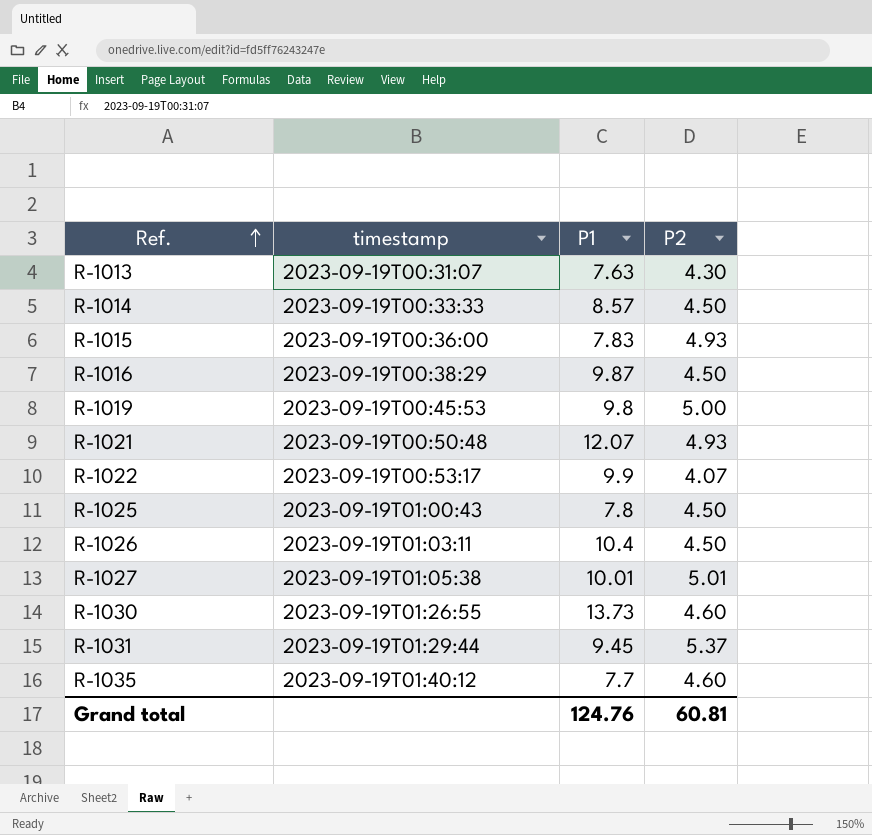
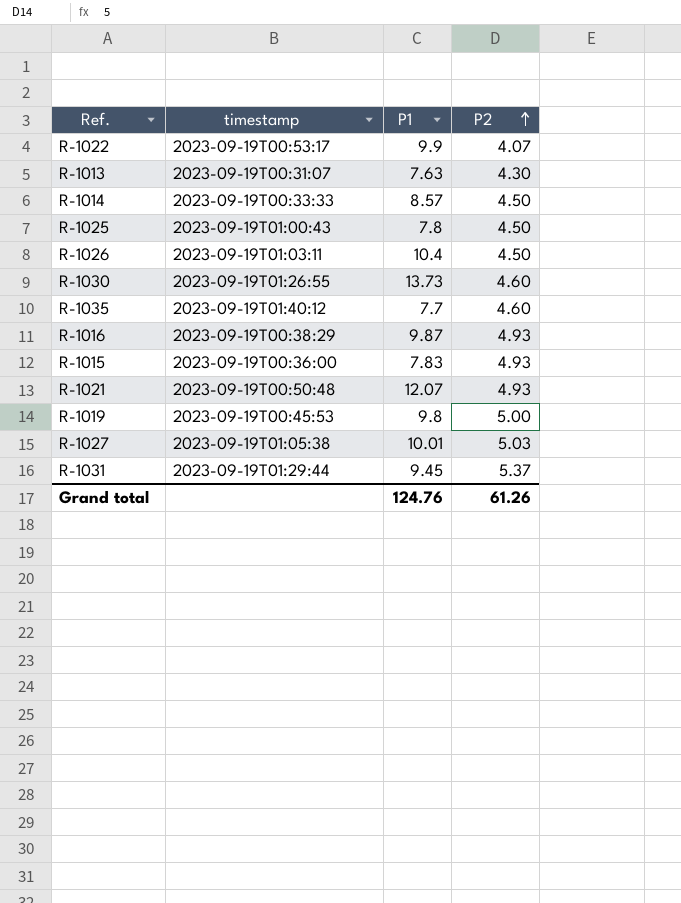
row order: Ref. ascending -> P2 ascending
R-1016 | P2: 4.50 -> 4.93
R-1027 | P2: 5.01 -> 5.03
Grand total | P2: 60.81 -> 61.26

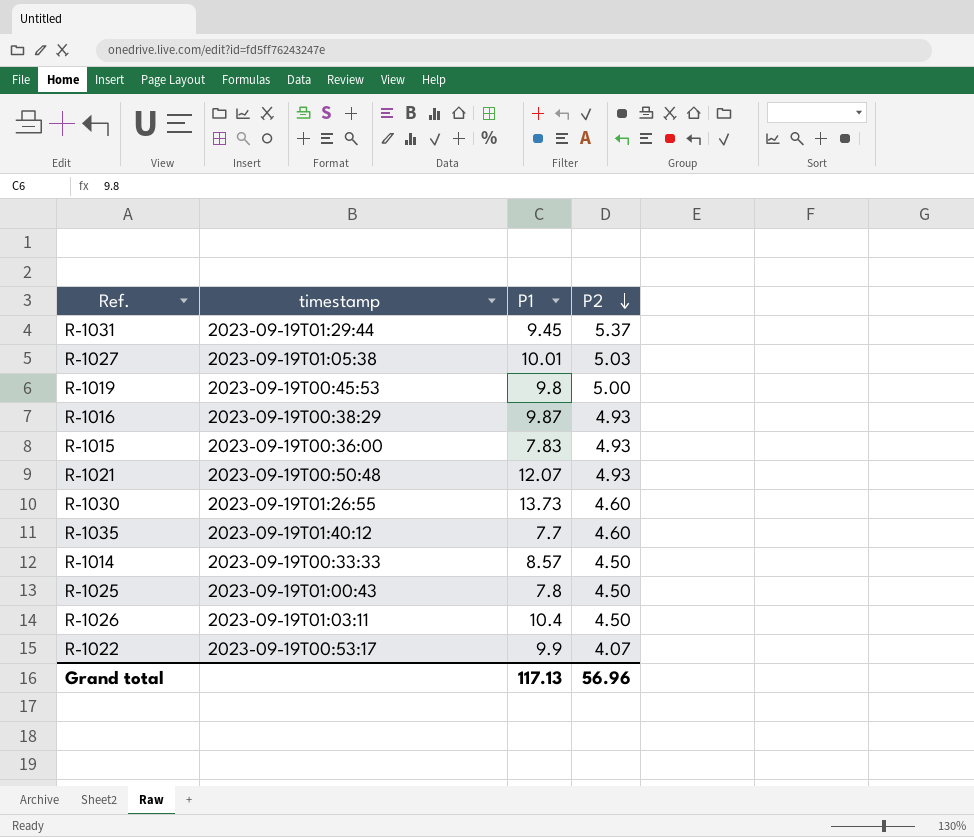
row order: P2 ascending -> P2 descending
row R-1013: 2023-09-19T00:31:07 | 7.63 | 4.30 -> none
Grand total | P1: 124.76 -> 117.13
Grand total | P2: 61.26 -> 56.96

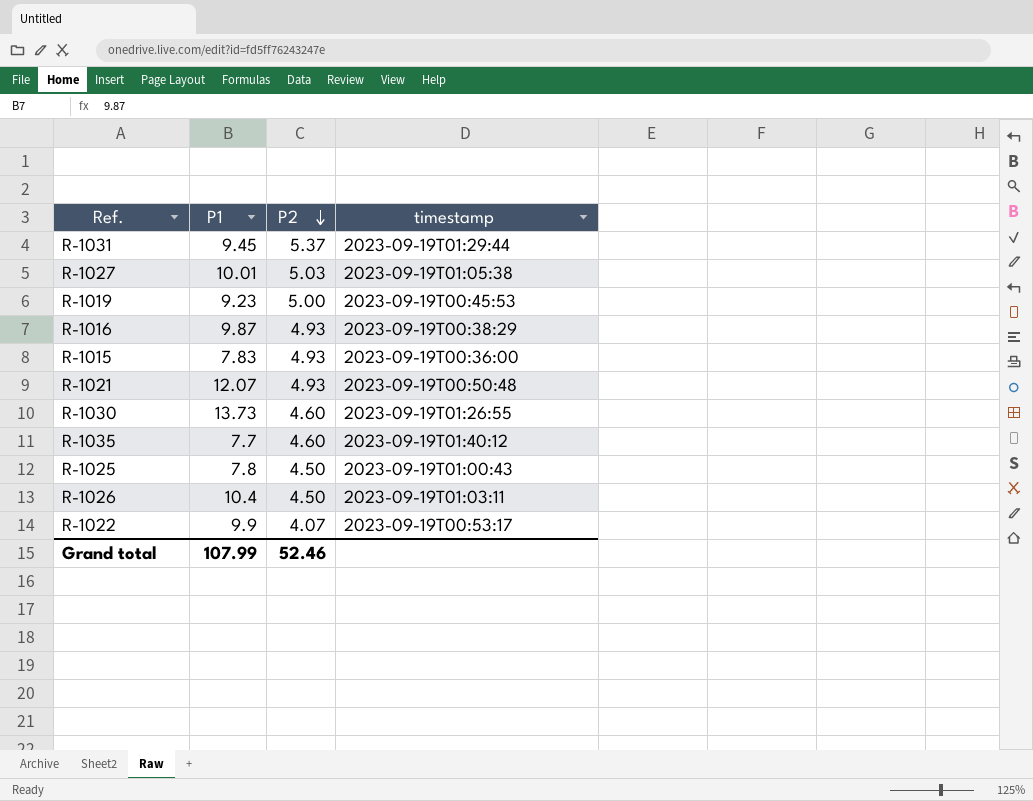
column timestamp | position: 2 -> 4
row R-1014: 2023-09-19T00:33:33 | 8.57 | 4.50 -> none
R-1019 | P1: 9.8 -> 9.23
Grand total | P1: 117.13 -> 107.99
Grand total | P2: 56.96 -> 52.46

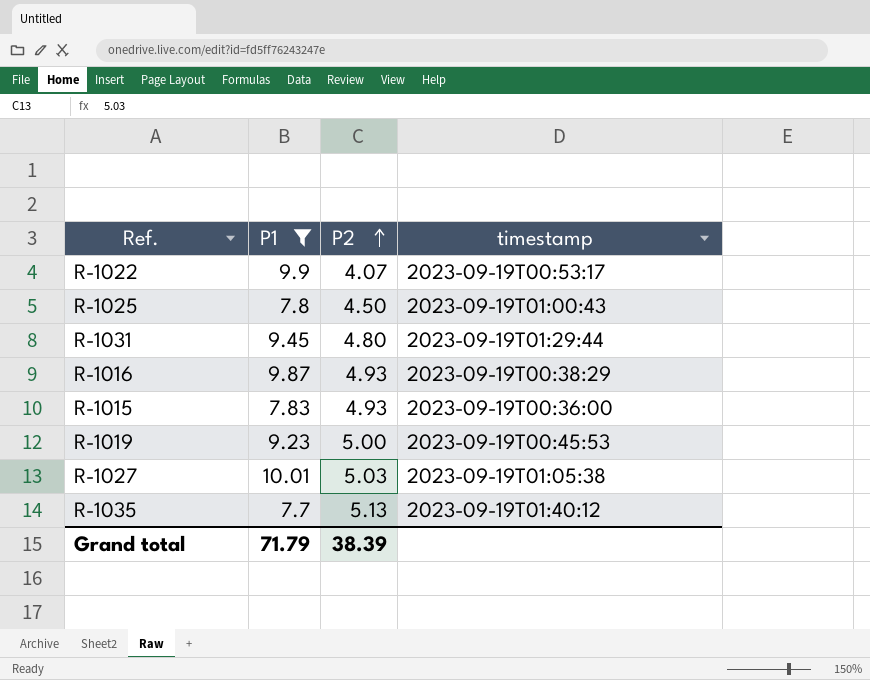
filter: none -> P1 <= 10.01
row order: P2 descending -> P2 ascending
R-1031 | P2: 5.37 -> 4.80
R-1035 | P2: 4.60 -> 5.13
Grand total | P1: 107.99 -> 71.79
Grand total | P2: 52.46 -> 38.39

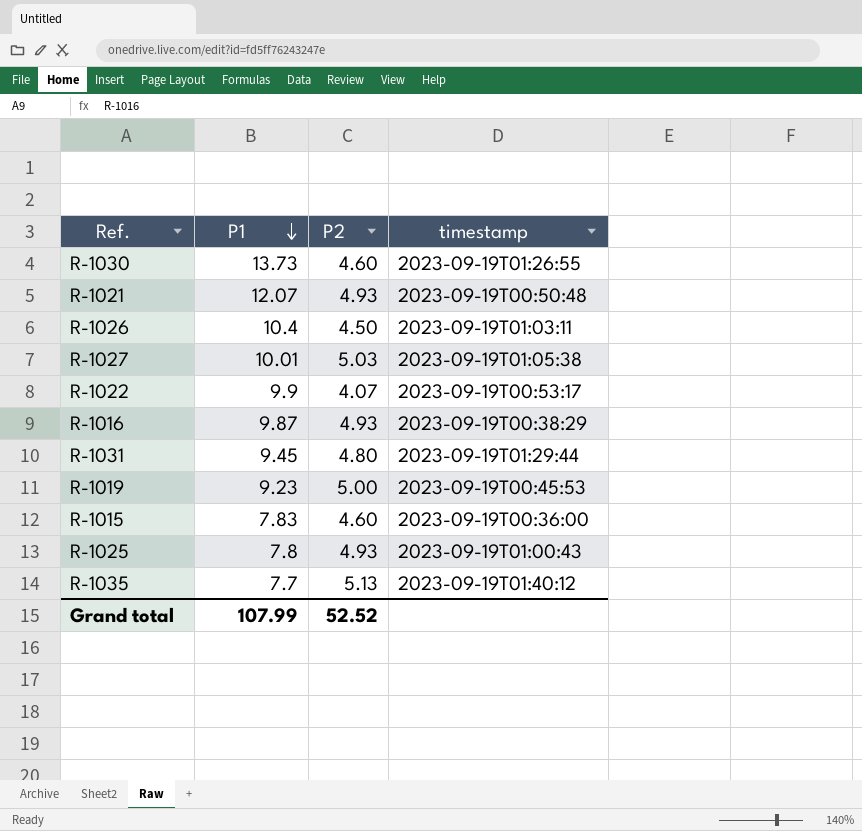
filter: P1 <= 10.01 -> none
row order: P2 ascending -> P1 descending
R-1015 | P2: 4.93 -> 4.60
R-1025 | P2: 4.50 -> 4.93
Grand total | P1: 71.79 -> 107.99
Grand total | P2: 38.39 -> 52.52

